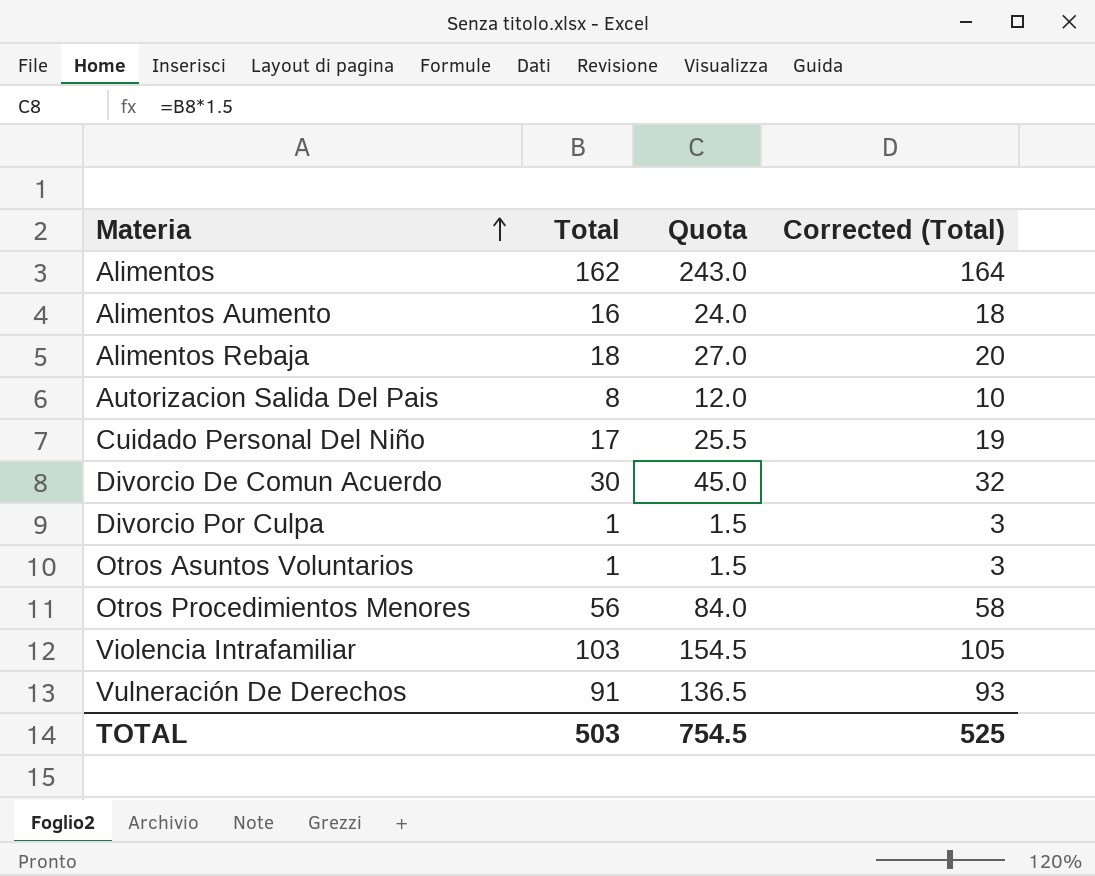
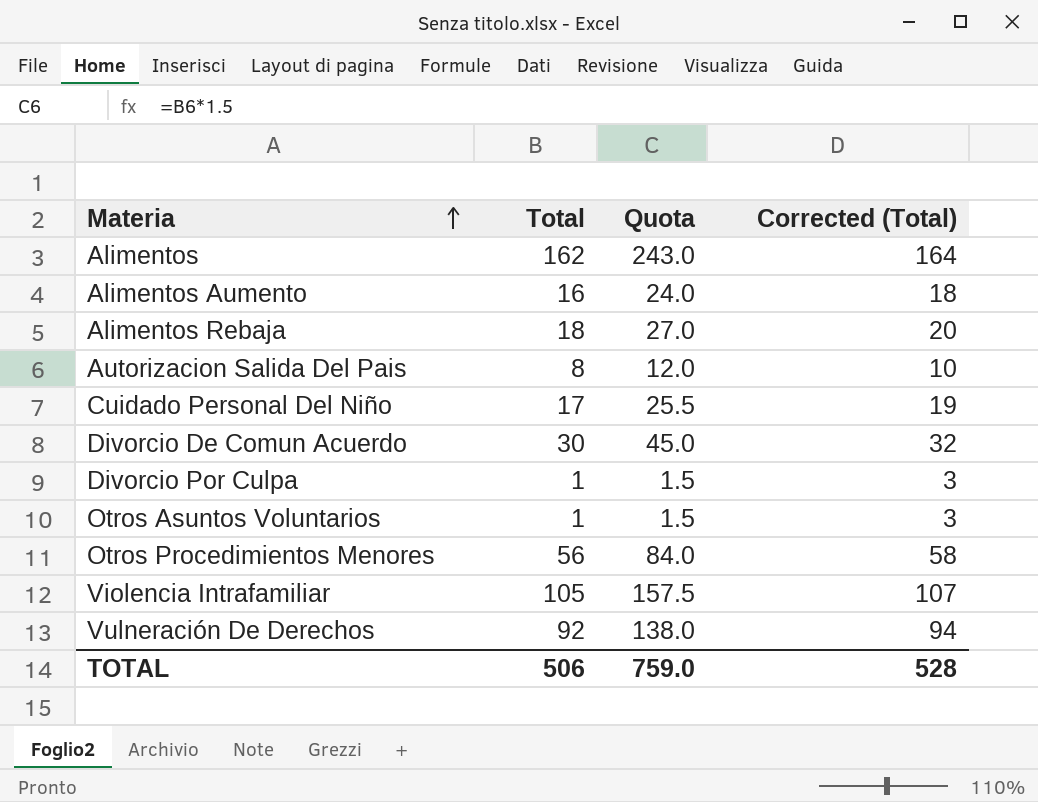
Violencia Intrafamiliar | Total: 103 -> 105
Violencia Intrafamiliar | Quota: 154.5 -> 157.5
Violencia Intrafamiliar | Corrected (Total): 105 -> 107
Vulneración De Derechos | Total: 91 -> 92
Vulneración De Derechos | Quota: 136.5 -> 138.0
Vulneración De Derechos | Corrected (Total): 93 -> 94
TOTAL | Total: 503 -> 506
TOTAL | Quota: 754.5 -> 759.0
TOTAL | Corrected (Total): 525 -> 528

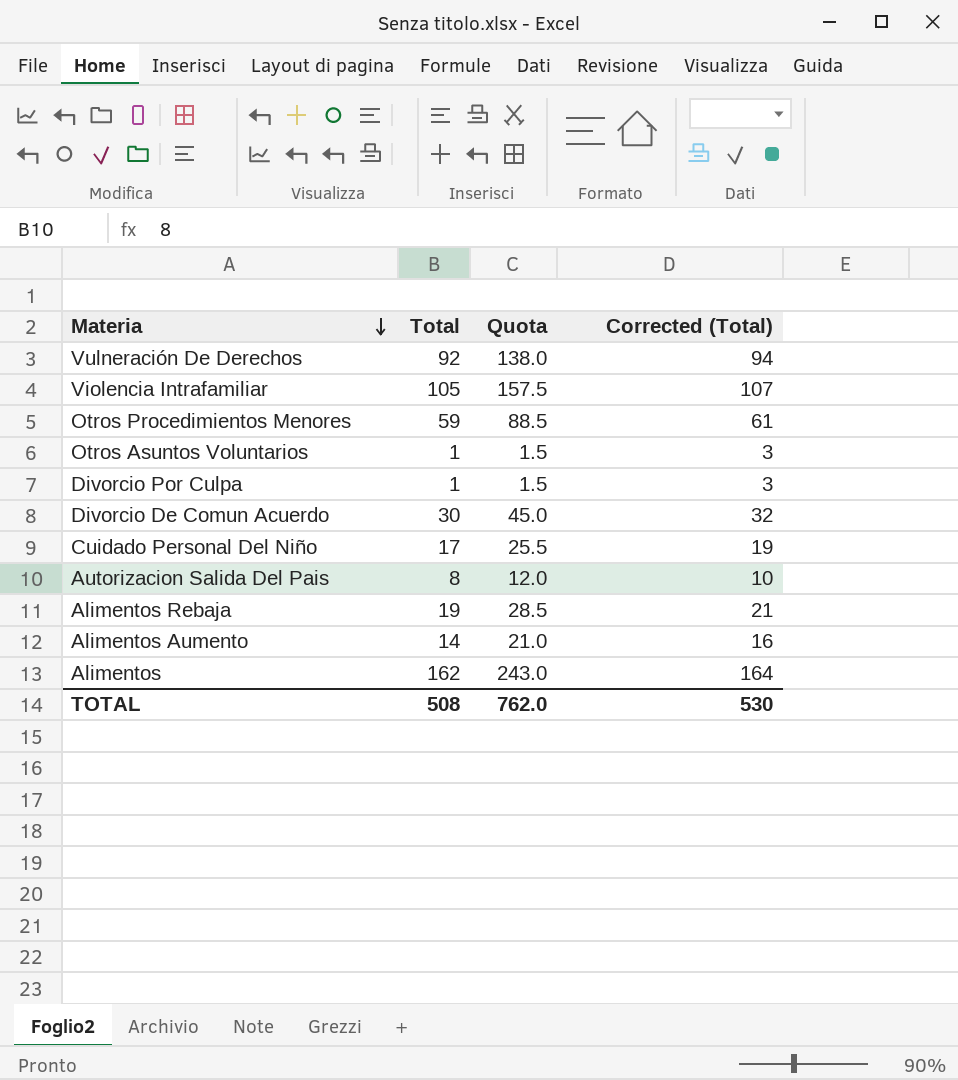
row order: Materia ascending -> Materia descending
Otros Procedimientos Menores | Total: 56 -> 59
Otros Procedimientos Menores | Quota: 84.0 -> 88.5
Otros Procedimientos Menores | Corrected (Total): 58 -> 61
Alimentos Rebaja | Total: 18 -> 19
Alimentos Rebaja | Quota: 27.0 -> 28.5
Alimentos Rebaja | Corrected (Total): 20 -> 21
Alimentos Aumento | Total: 16 -> 14
Alimentos Aumento | Quota: 24.0 -> 21.0
Alimentos Aumento | Corrected (Total): 18 -> 16
TOTAL | Total: 506 -> 508
TOTAL | Quota: 759.0 -> 762.0
TOTAL | Corrected (Total): 528 -> 530

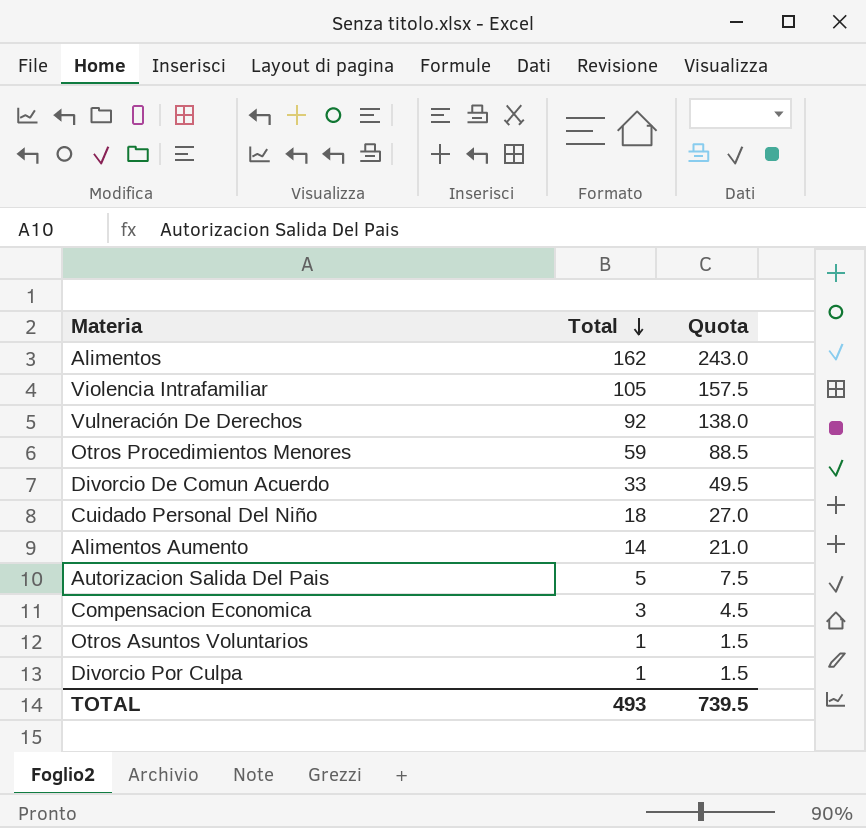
row order: Materia descending -> Total descending
column Corrected (Total) | formula: [Total] + 2 -> none
row Alimentos Rebaja: 19 | 28.5 | 21 -> none
Divorcio De Comun Acuerdo | Total: 30 -> 33
Divorcio De Comun Acuerdo | Quota: 45.0 -> 49.5
Cuidado Personal Del Niño | Total: 17 -> 18
Cuidado Personal Del Niño | Quota: 25.5 -> 27.0
Autorizacion Salida Del Pais | Total: 8 -> 5
Autorizacion Salida Del Pais | Quota: 12.0 -> 7.5
row Compensacion Economica: none -> 3 | 4.5
TOTAL | Total: 508 -> 493
TOTAL | Quota: 762.0 -> 739.5

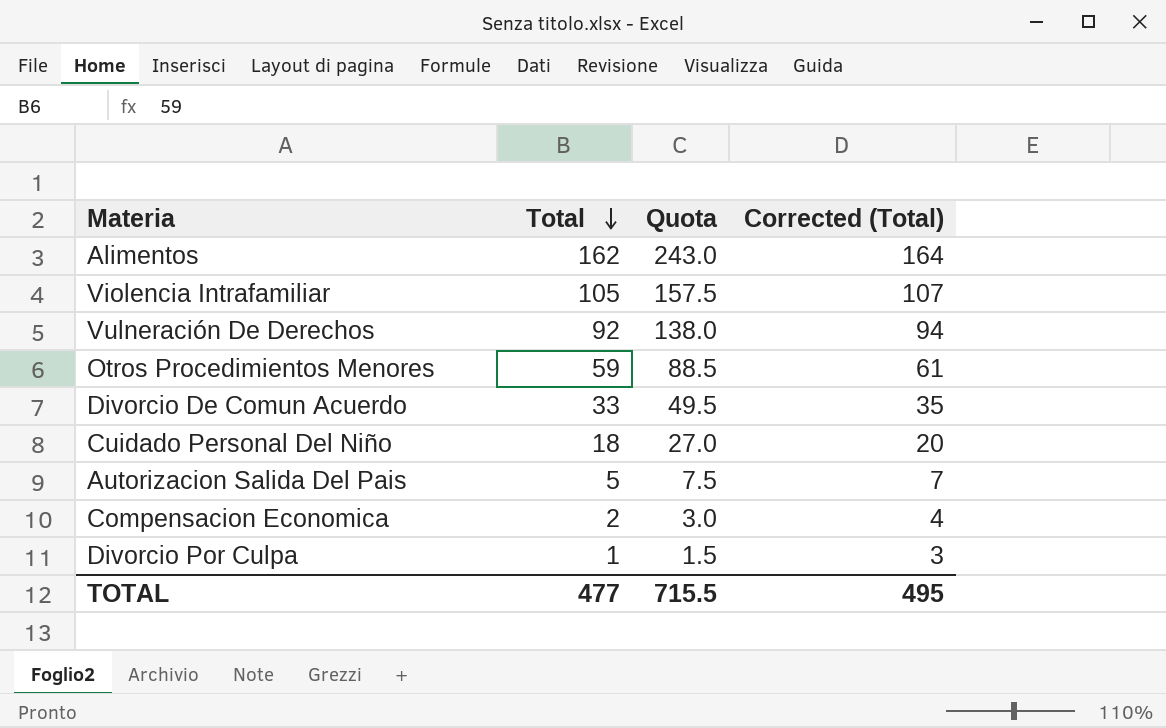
column Corrected (Total) | formula: none -> [Total] + 2
row Alimentos Aumento: 14 | 21.0 -> none
row Otros Asuntos Voluntarios: 1 | 1.5 -> none
Compensacion Economica | Total: 3 -> 2
Compensacion Economica | Quota: 4.5 -> 3.0
TOTAL | Total: 493 -> 477
TOTAL | Quota: 739.5 -> 715.5

